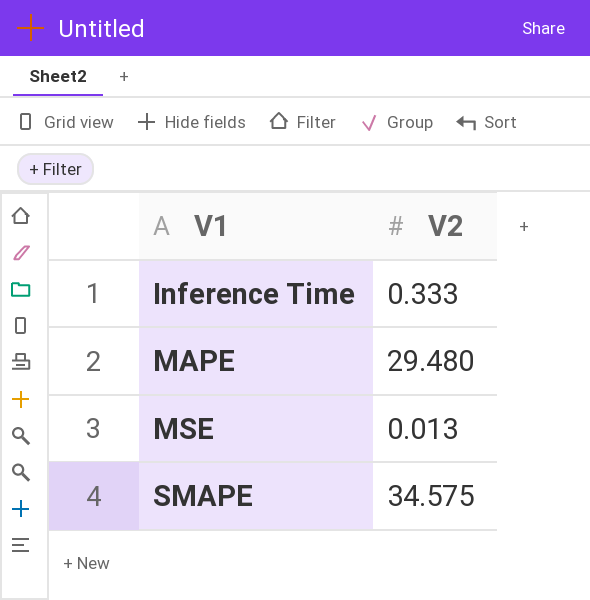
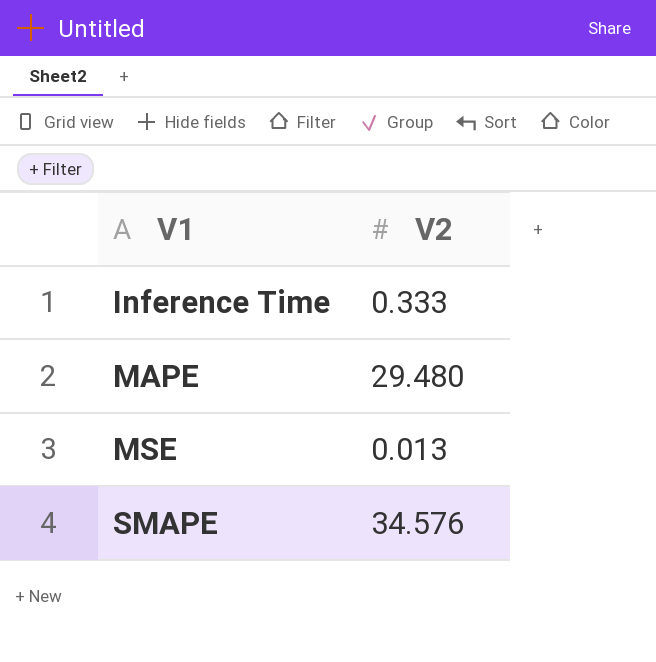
SMAPE | V2: 34.575 -> 34.576

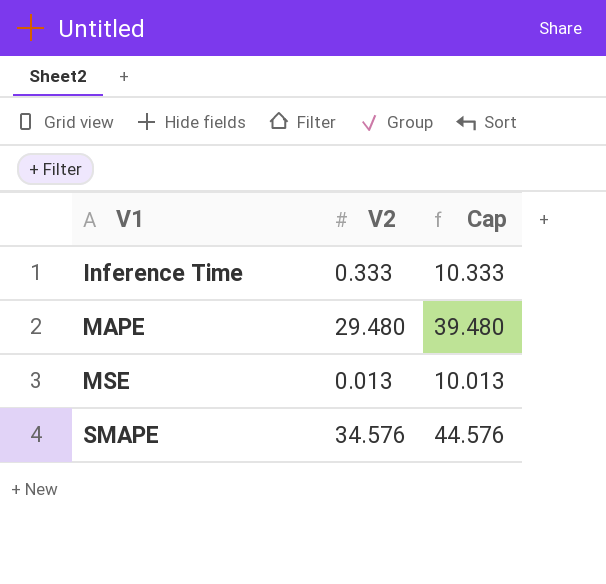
column Cap | formula: none -> [V2] + 10

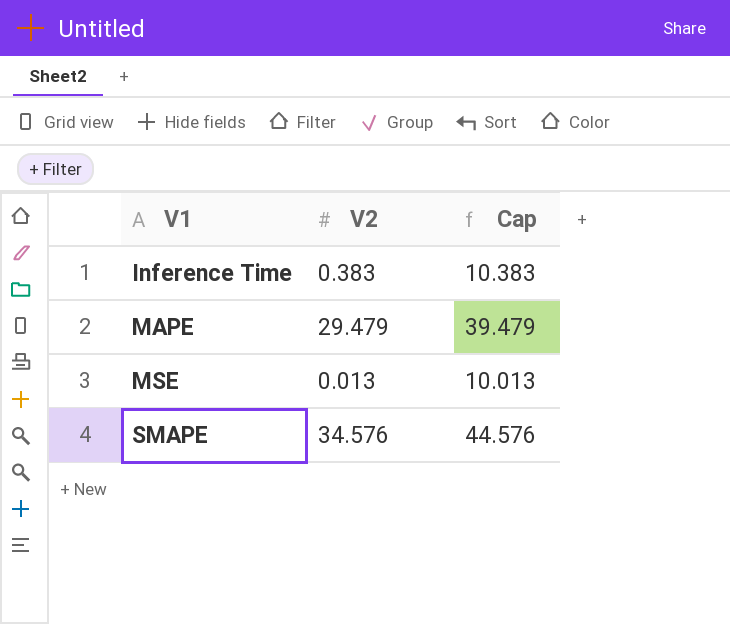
Inference Time | V2: 0.333 -> 0.383
Inference Time | Cap: 10.333 -> 10.383
MAPE | V2: 29.480 -> 29.479
MAPE | Cap: 39.480 -> 39.479

